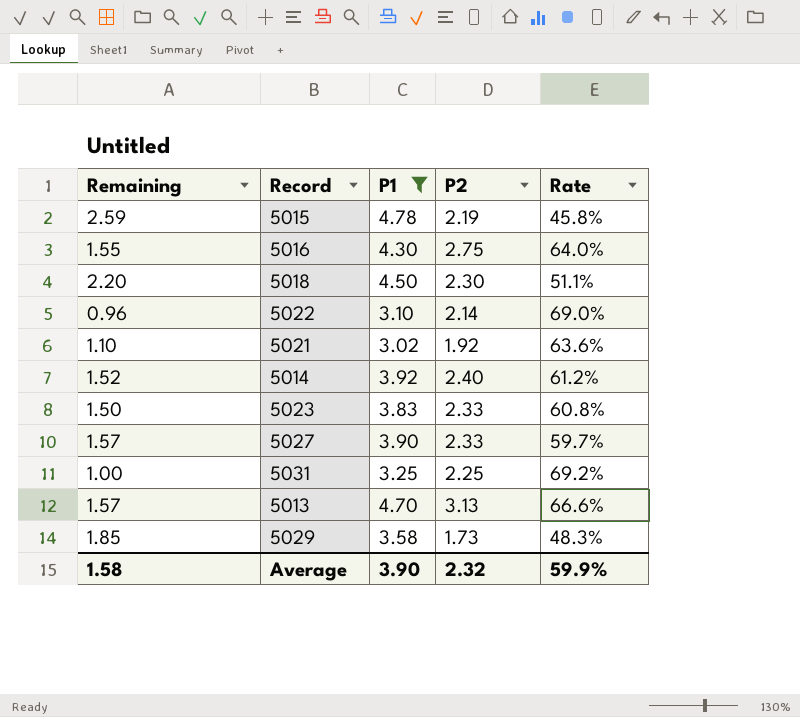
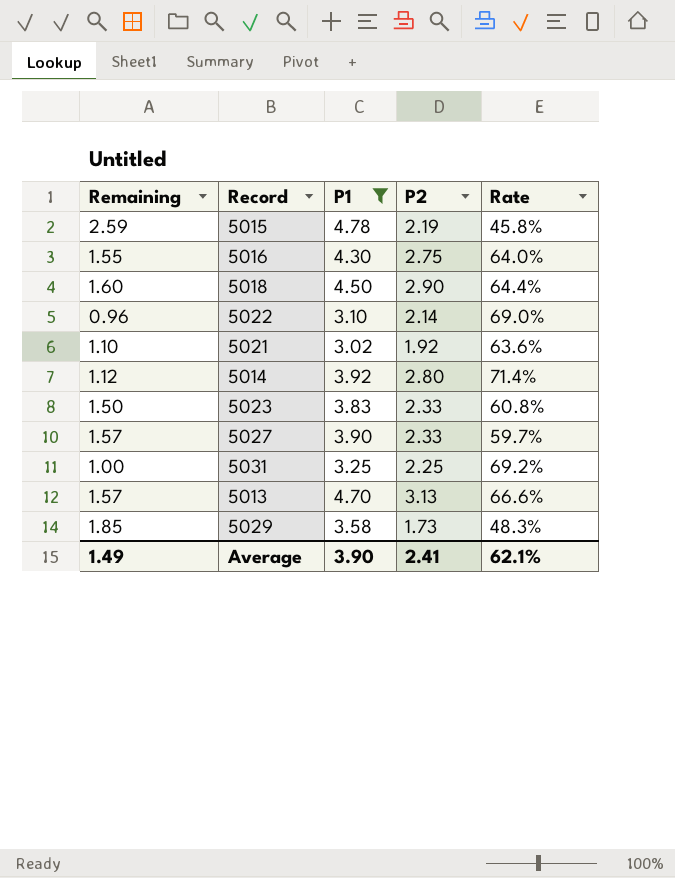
5018 | Remaining: 2.20 -> 1.60
5018 | P2: 2.30 -> 2.90
5018 | Rate: 51.1% -> 64.4%
5014 | Remaining: 1.52 -> 1.12
5014 | P2: 2.40 -> 2.80
5014 | Rate: 61.2% -> 71.4%
Average | Remaining: 1.58 -> 1.49
Average | P2: 2.32 -> 2.41
Average | Rate: 59.9% -> 62.1%

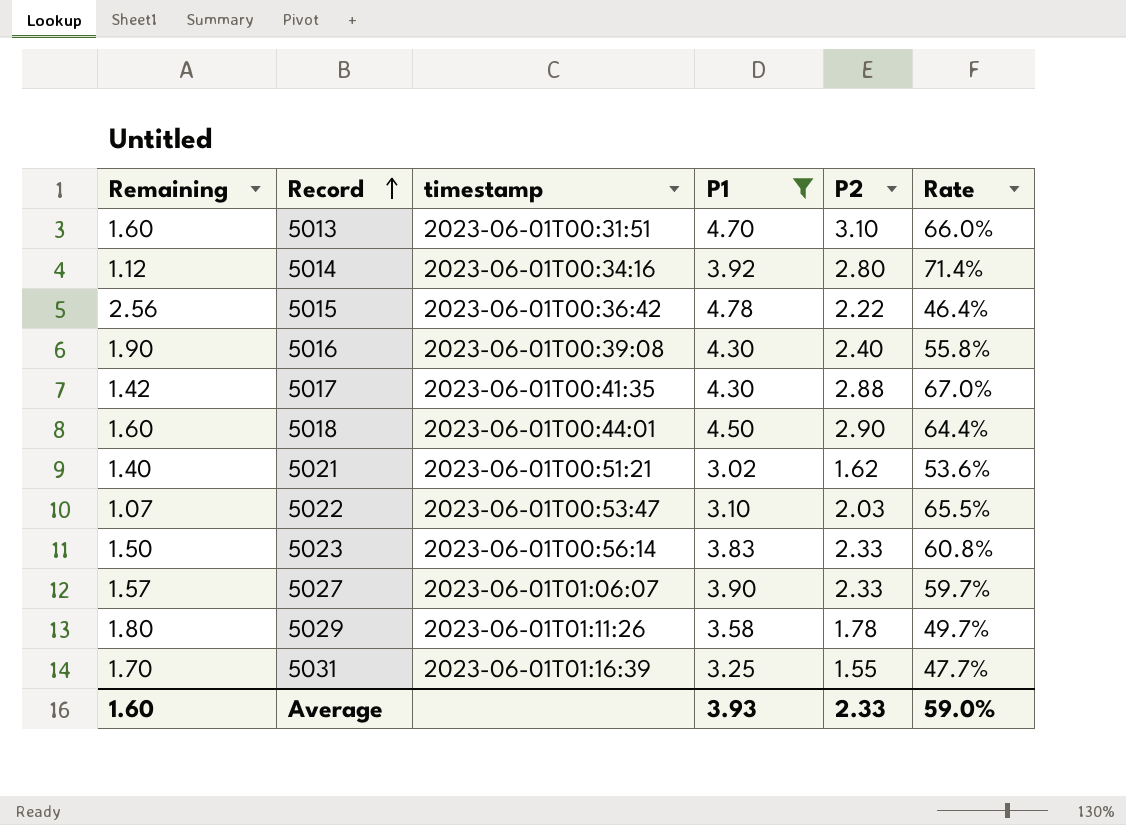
row order: none -> Record ascending
column timestamp | position: none -> 3
5013 | Remaining: 1.57 -> 1.60
5013 | P2: 3.13 -> 3.10
5013 | Rate: 66.6% -> 66.0%
5015 | Remaining: 2.59 -> 2.56
5015 | P2: 2.19 -> 2.22
5015 | Rate: 45.8% -> 46.4%
5016 | Remaining: 1.55 -> 1.90
5016 | P2: 2.75 -> 2.40
5016 | Rate: 64.0% -> 55.8%
row 5017: none -> 1.42 | 2023-06-01T00:41:35 | 4.30 | 2.88 | 67.0%
5021 | Remaining: 1.10 -> 1.40
5021 | P2: 1.92 -> 1.62
5021 | Rate: 63.6% -> 53.6%
5022 | Remaining: 0.96 -> 1.07
5022 | P2: 2.14 -> 2.03
5022 | Rate: 69.0% -> 65.5%
5029 | Remaining: 1.85 -> 1.80
5029 | P2: 1.73 -> 1.78
5029 | Rate: 48.3% -> 49.7%
5031 | Remaining: 1.00 -> 1.70
5031 | P2: 2.25 -> 1.55
5031 | Rate: 69.2% -> 47.7%
Average | Remaining: 1.49 -> 1.60
Average | P1: 3.90 -> 3.93
Average | P2: 2.41 -> 2.33
Average | Rate: 62.1% -> 59.0%

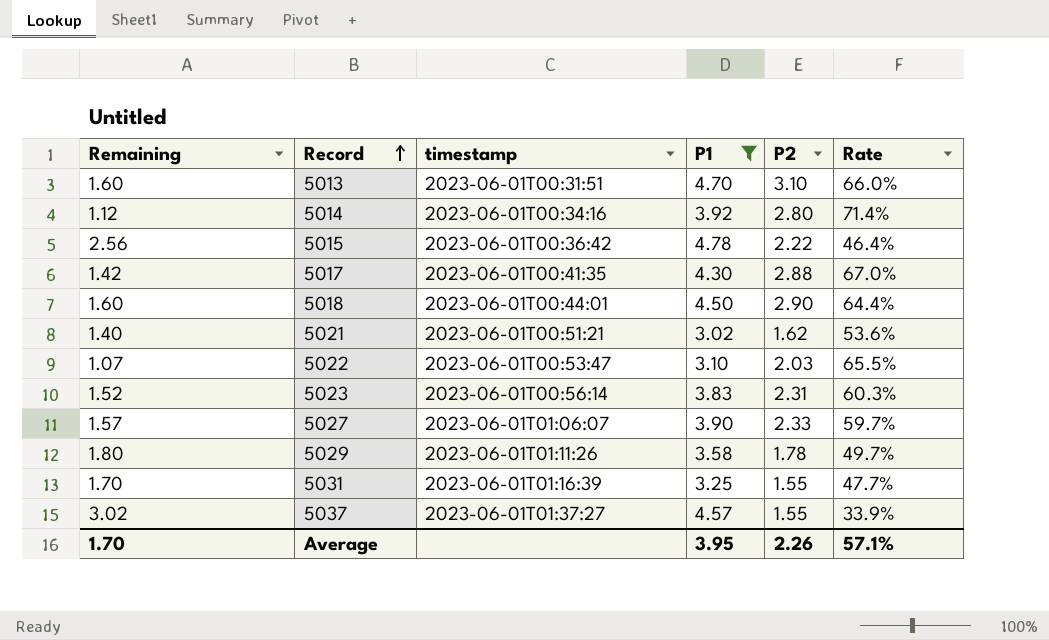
row 5016: 1.90 | 2023-06-01T00:39:08 | 4.30 | 2.40 | 55.8% -> none
5023 | Remaining: 1.50 -> 1.52
5023 | P2: 2.33 -> 2.31
5023 | Rate: 60.8% -> 60.3%
row 5037: none -> 3.02 | 2023-06-01T01:37:27 | 4.57 | 1.55 | 33.9%
Average | Remaining: 1.60 -> 1.70
Average | P1: 3.93 -> 3.95
Average | P2: 2.33 -> 2.26
Average | Rate: 59.0% -> 57.1%

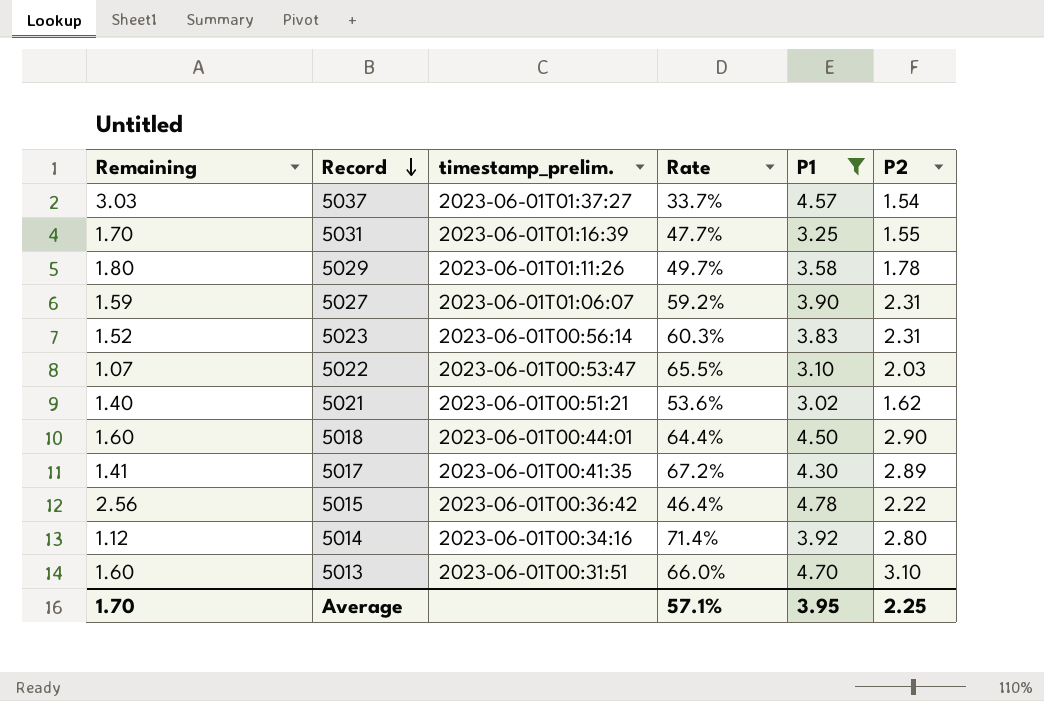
row order: Record ascending -> Record descending
column name: timestamp -> timestamp_prelim.
column Rate | position: 6 -> 4
5037 | Remaining: 3.02 -> 3.03
5037 | Rate: 33.9% -> 33.7%
5037 | P2: 1.55 -> 1.54
5027 | Remaining: 1.57 -> 1.59
5027 | Rate: 59.7% -> 59.2%
5027 | P2: 2.33 -> 2.31
5017 | Remaining: 1.42 -> 1.41
5017 | Rate: 67.0% -> 67.2%
5017 | P2: 2.88 -> 2.89
Average | P2: 2.26 -> 2.25

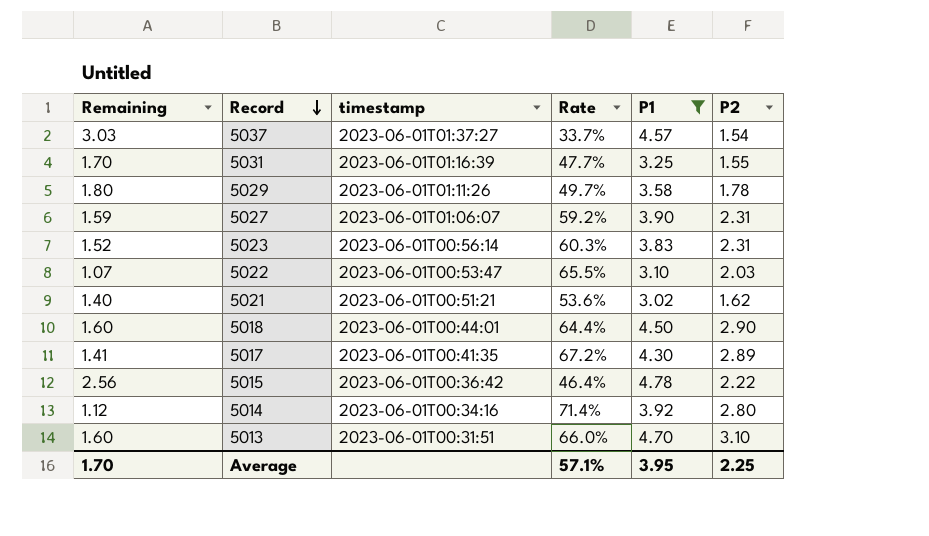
column name: timestamp_prelim. -> timestamp

